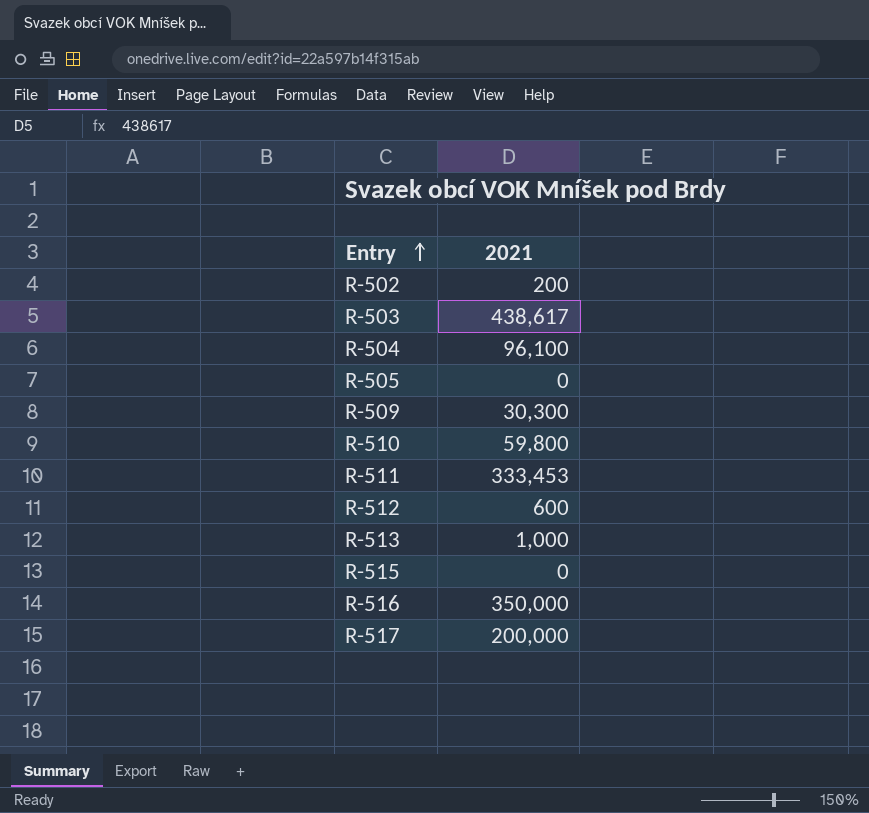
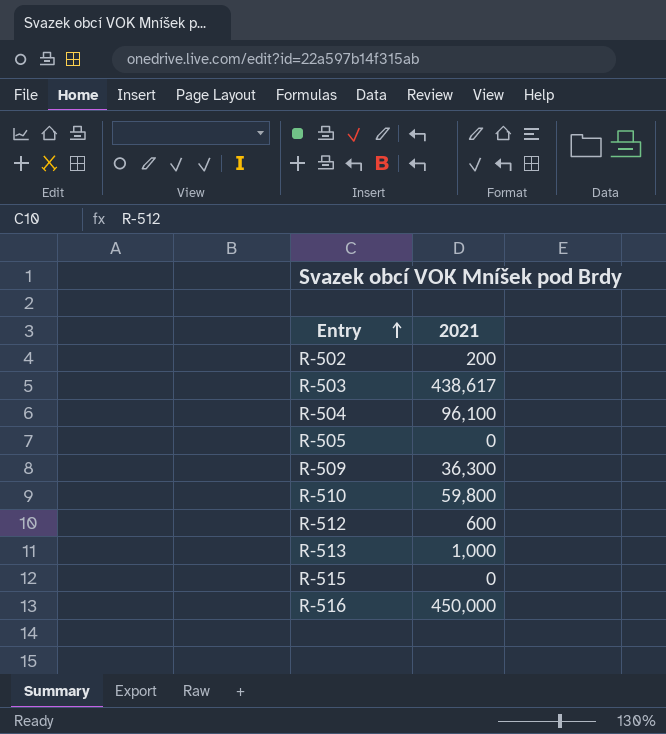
row R-511: 333,453 -> none
row R-517: 200,000 -> none
R-509 | 2021: 30,300 -> 36,300
R-516 | 2021: 350,000 -> 450,000

